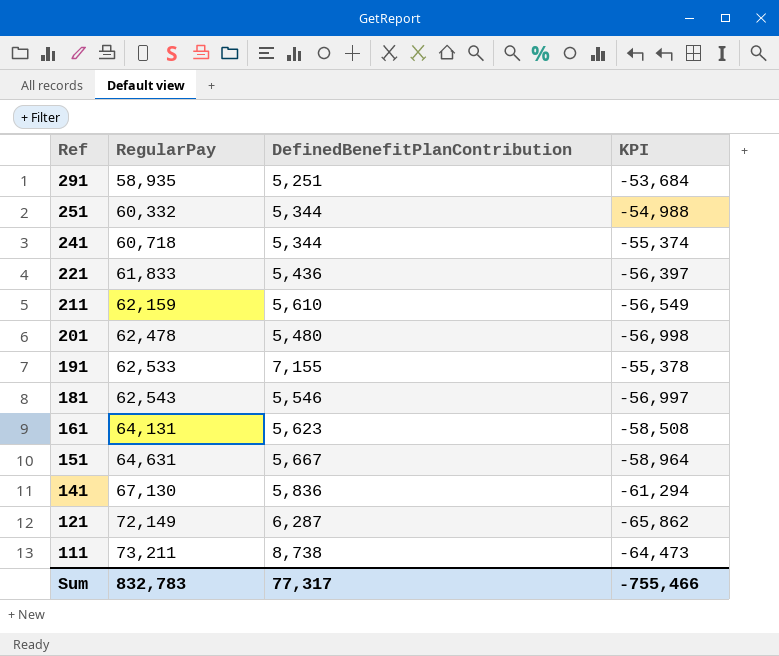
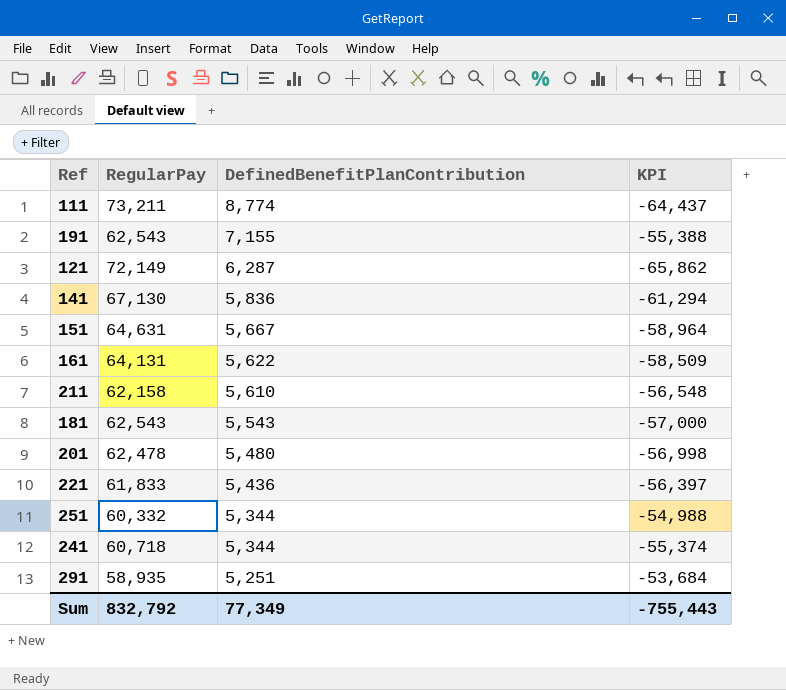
row order: Ref descending -> DefinedBenefitPlanContribution descending
111 | DefinedBenefitPlanContribution: 8,738 -> 8,774
111 | KPI: -64,473 -> -64,437
191 | RegularPay: 62,533 -> 62,543
191 | KPI: -55,378 -> -55,388
161 | DefinedBenefitPlanContribution: 5,623 -> 5,622
161 | KPI: -58,508 -> -58,509
211 | RegularPay: 62,159 -> 62,158
211 | KPI: -56,549 -> -56,548
181 | DefinedBenefitPlanContribution: 5,546 -> 5,543
181 | KPI: -56,997 -> -57,000
Sum | RegularPay: 832,783 -> 832,792
Sum | DefinedBenefitPlanContribution: 77,317 -> 77,349
Sum | KPI: -755,466 -> -755,443

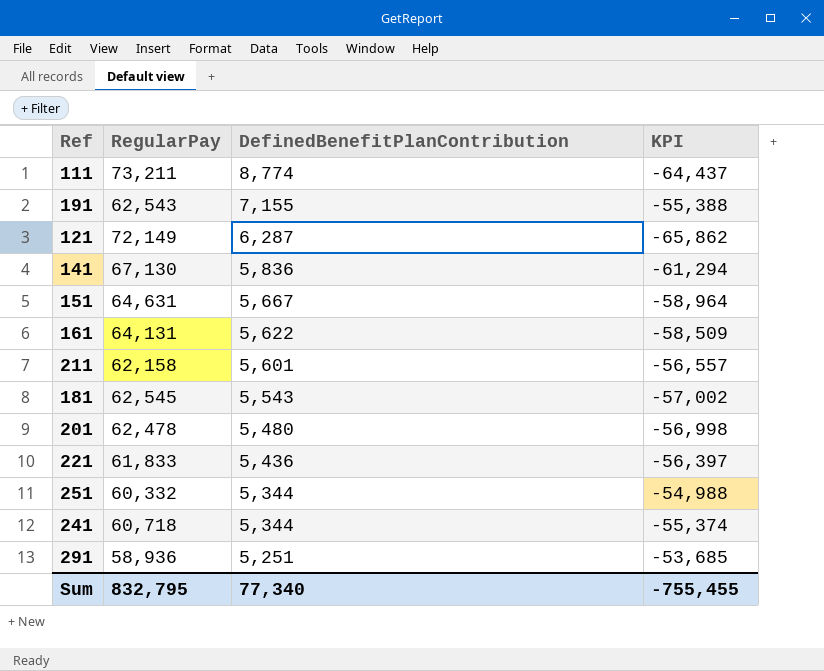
211 | DefinedBenefitPlanContribution: 5,610 -> 5,601
211 | KPI: -56,548 -> -56,557
181 | RegularPay: 62,543 -> 62,545
181 | KPI: -57,000 -> -57,002
291 | RegularPay: 58,935 -> 58,936
291 | KPI: -53,684 -> -53,685
Sum | RegularPay: 832,792 -> 832,795
Sum | DefinedBenefitPlanContribution: 77,349 -> 77,340
Sum | KPI: -755,443 -> -755,455

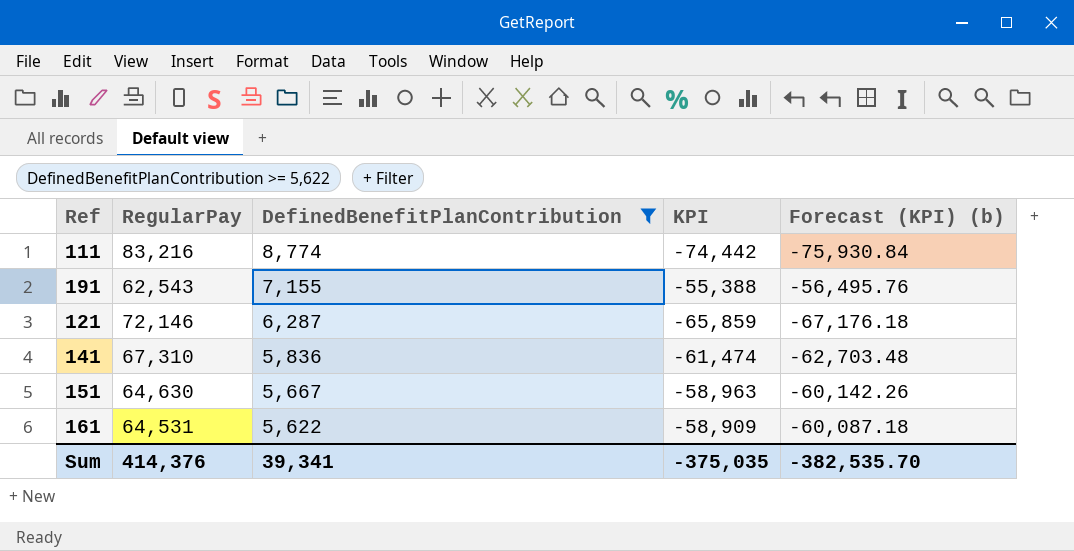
filter: none -> DefinedBenefitPlanContribution >= 5,622
column Forecast (KPI) (b) | formula: none -> [KPI] * 1.02
111 | RegularPay: 73,211 -> 83,216
111 | KPI: -64,437 -> -74,442
121 | RegularPay: 72,149 -> 72,146
121 | KPI: -65,862 -> -65,859
141 | RegularPay: 67,130 -> 67,310
141 | KPI: -61,294 -> -61,474
151 | RegularPay: 64,631 -> 64,630
151 | KPI: -58,964 -> -58,963
161 | RegularPay: 64,131 -> 64,531
161 | KPI: -58,509 -> -58,909
Sum | RegularPay: 832,795 -> 414,376
Sum | DefinedBenefitPlanContribution: 77,340 -> 39,341
Sum | KPI: -755,455 -> -375,035

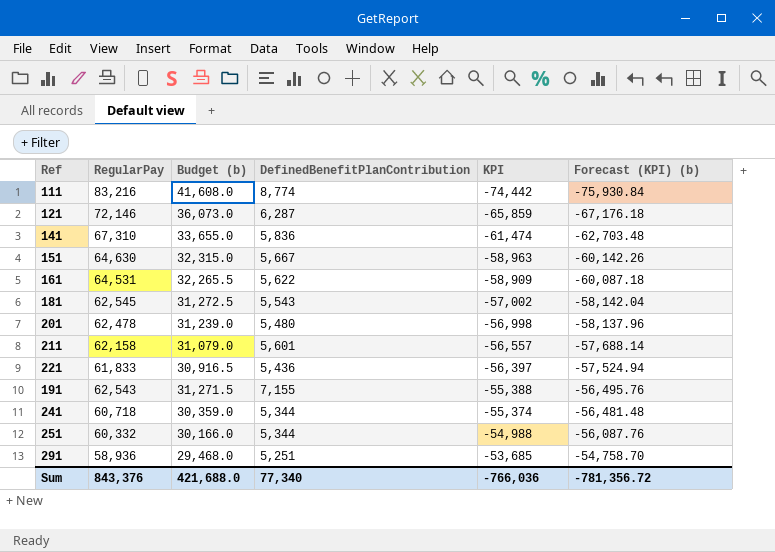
filter: DefinedBenefitPlanContribution >= 5,622 -> none
row order: DefinedBenefitPlanContribution descending -> KPI ascending
column Budget (b) | formula: none -> [RegularPay] * 0.5
Sum | RegularPay: 414,376 -> 843,376
Sum | DefinedBenefitPlanContribution: 39,341 -> 77,340
Sum | KPI: -375,035 -> -766,036
Sum | Forecast (KPI) (b): -382,535.70 -> -781,356.72

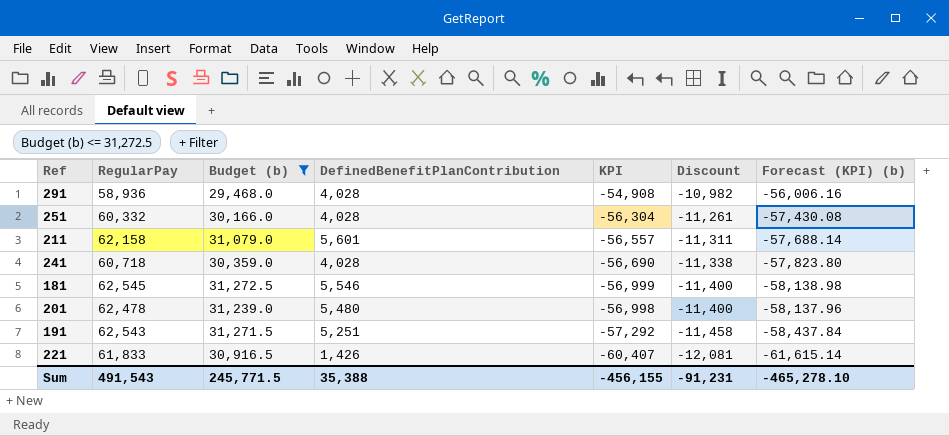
filter: none -> Budget (b) <= 31,272.5
row order: KPI ascending -> Discount descending
column Discount | formula: none -> [KPI] * 0.2
291 | DefinedBenefitPlanContribution: 5,251 -> 4,028
291 | KPI: -53,685 -> -54,908
291 | Forecast (KPI) (b): -54,758.70 -> -56,006.16
251 | DefinedBenefitPlanContribution: 5,344 -> 4,028
251 | KPI: -54,988 -> -56,304
251 | Forecast (KPI) (b): -56,087.76 -> -57,430.08
241 | DefinedBenefitPlanContribution: 5,344 -> 4,028
241 | KPI: -55,374 -> -56,690
241 | Forecast (KPI) (b): -56,481.48 -> -57,823.80
181 | DefinedBenefitPlanContribution: 5,543 -> 5,546
181 | KPI: -57,002 -> -56,999
181 | Forecast (KPI) (b): -58,142.04 -> -58,138.98
191 | DefinedBenefitPlanContribution: 7,155 -> 5,251
191 | KPI: -55,388 -> -57,292
191 | Forecast (KPI) (b): -56,495.76 -> -58,437.84
221 | DefinedBenefitPlanContribution: 5,436 -> 1,426
221 | KPI: -56,397 -> -60,407
221 | Forecast (KPI) (b): -57,524.94 -> -61,615.14
Sum | RegularPay: 843,376 -> 491,543
Sum | Budget (b): 421,688.0 -> 245,771.5
Sum | DefinedBenefitPlanContribution: 77,340 -> 35,388
Sum | KPI: -766,036 -> -456,155
Sum | Forecast (KPI) (b): -781,356.72 -> -465,278.10

